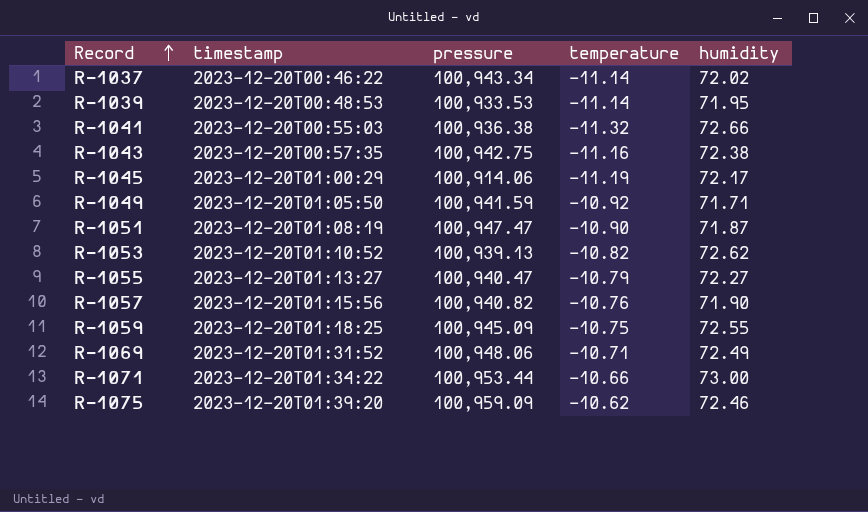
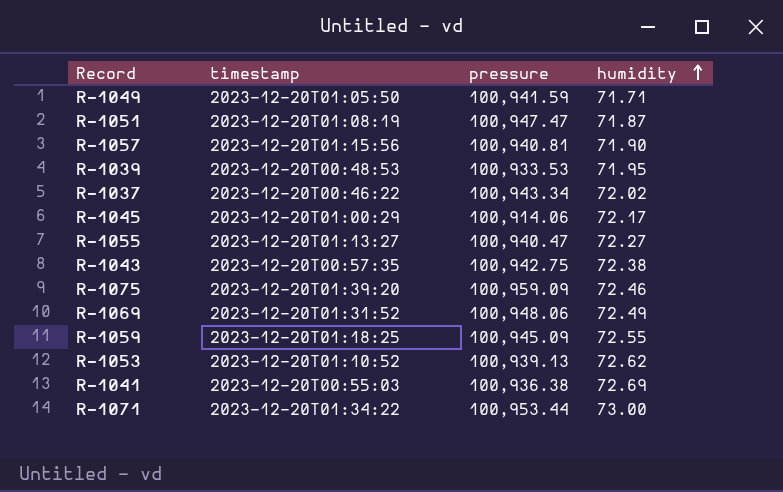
row order: Record ascending -> humidity ascending
column temperature | position: 4 -> none
R-1057 | pressure: 100,940.82 -> 100,940.81
R-1041 | humidity: 72.66 -> 72.69

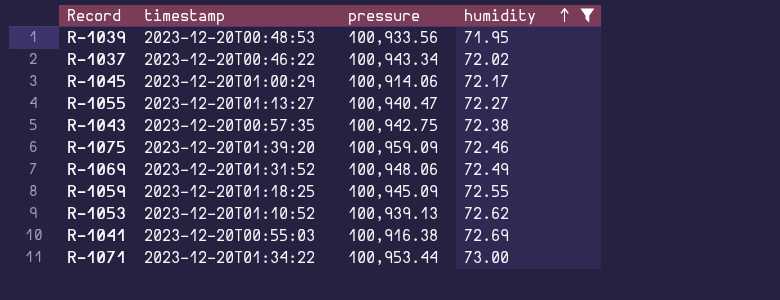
filter: none -> humidity >= 71.95
R-1039 | pressure: 100,933.53 -> 100,933.56
R-1041 | pressure: 100,936.38 -> 100,916.38

